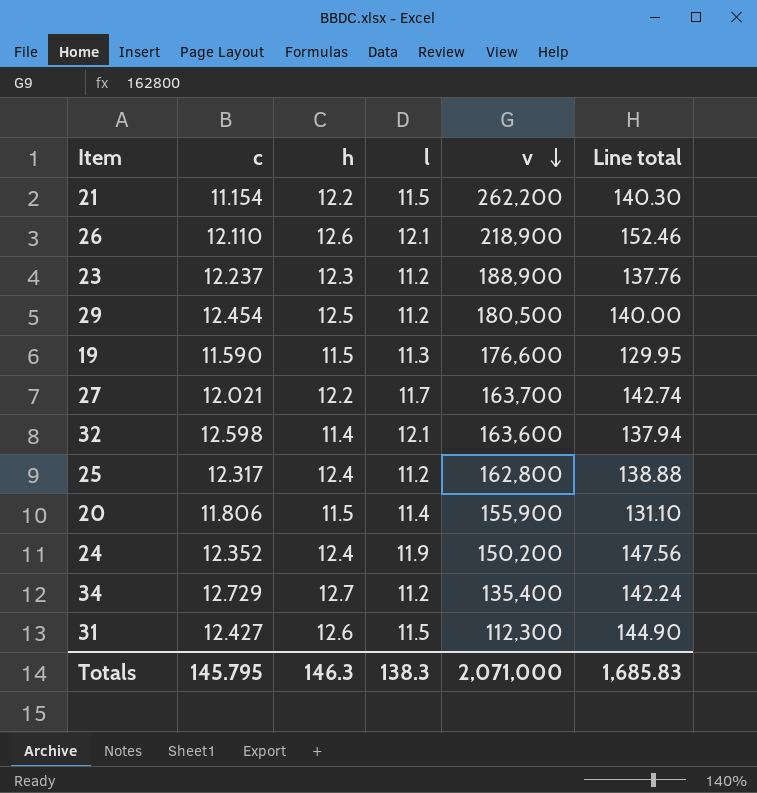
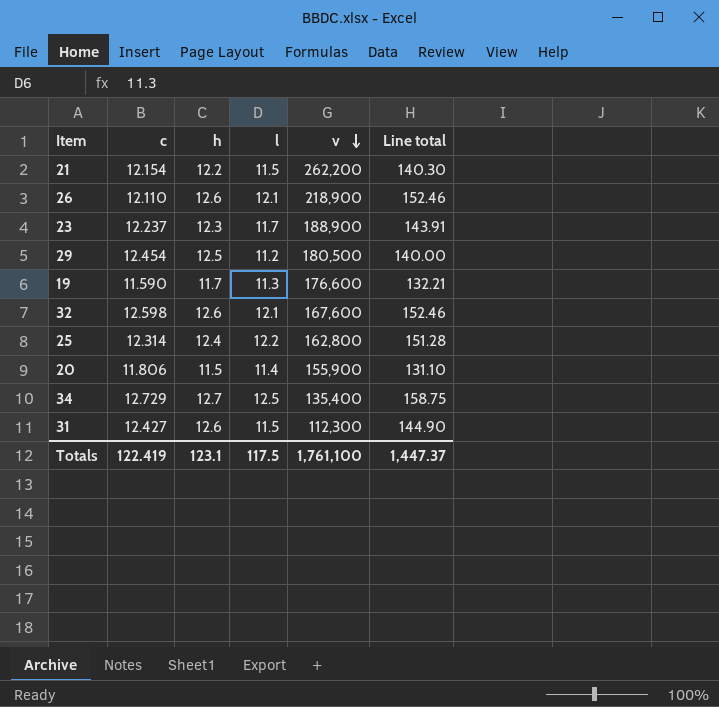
row 27: 12.021 | 12.2 | 11.7 | 163,700 | 142.74 -> none
row 24: 12.352 | 12.4 | 11.9 | 150,200 | 147.56 -> none
21 | c: 11.154 -> 12.154
23 | l: 11.2 -> 11.7
23 | Line total: 137.76 -> 143.91
19 | h: 11.5 -> 11.7
19 | Line total: 129.95 -> 132.21
32 | h: 11.4 -> 12.6
32 | v: 163,600 -> 167,600
32 | Line total: 137.94 -> 152.46
25 | c: 12.317 -> 12.314
25 | l: 11.2 -> 12.2
25 | Line total: 138.88 -> 151.28
34 | l: 11.2 -> 12.5
34 | Line total: 142.24 -> 158.75
Totals | c: 145.795 -> 122.419
Totals | h: 146.3 -> 123.1
Totals | l: 138.3 -> 117.5
Totals | v: 2,071,000 -> 1,761,100
Totals | Line total: 1,685.83 -> 1,447.37

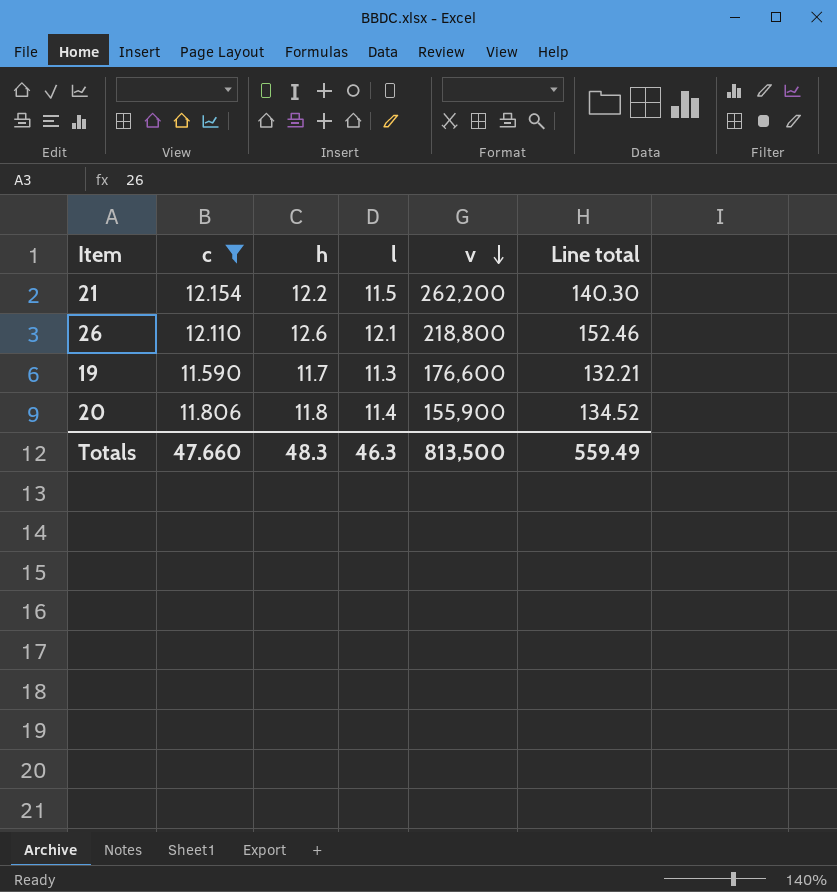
filter: none -> c <= 12.154
26 | v: 218,900 -> 218,800
20 | h: 11.5 -> 11.8
20 | Line total: 131.10 -> 134.52
Totals | c: 122.419 -> 47.660
Totals | h: 123.1 -> 48.3
Totals | l: 117.5 -> 46.3
Totals | v: 1,761,100 -> 813,500
Totals | Line total: 1,447.37 -> 559.49

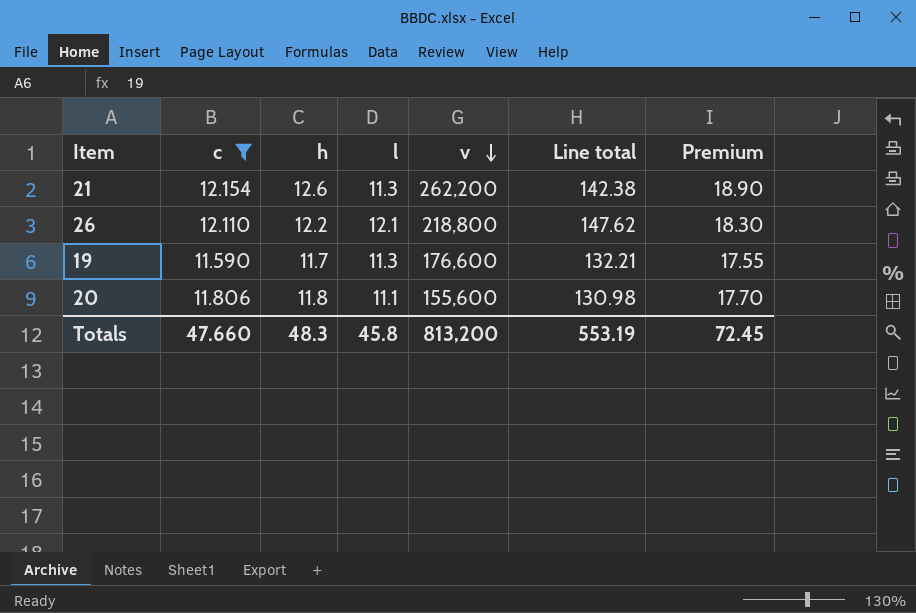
column Premium | formula: none -> [h] * 1.5
21 | h: 12.2 -> 12.6
21 | l: 11.5 -> 11.3
21 | Line total: 140.30 -> 142.38
26 | h: 12.6 -> 12.2
26 | Line total: 152.46 -> 147.62
20 | l: 11.4 -> 11.1
20 | v: 155,900 -> 155,600
20 | Line total: 134.52 -> 130.98
Totals | l: 46.3 -> 45.8
Totals | v: 813,500 -> 813,200
Totals | Line total: 559.49 -> 553.19

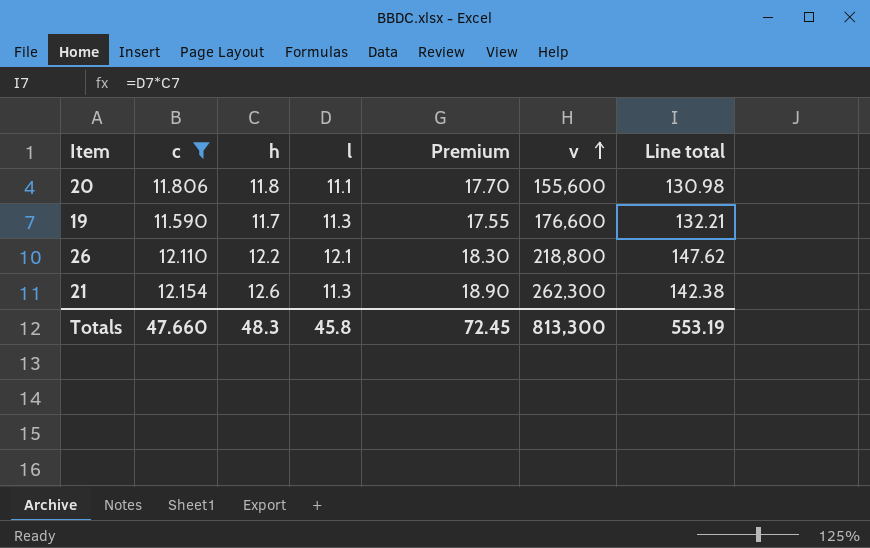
row order: v descending -> v ascending
column Premium | position: 7 -> 5
21 | v: 262,200 -> 262,300
Totals | v: 813,200 -> 813,300

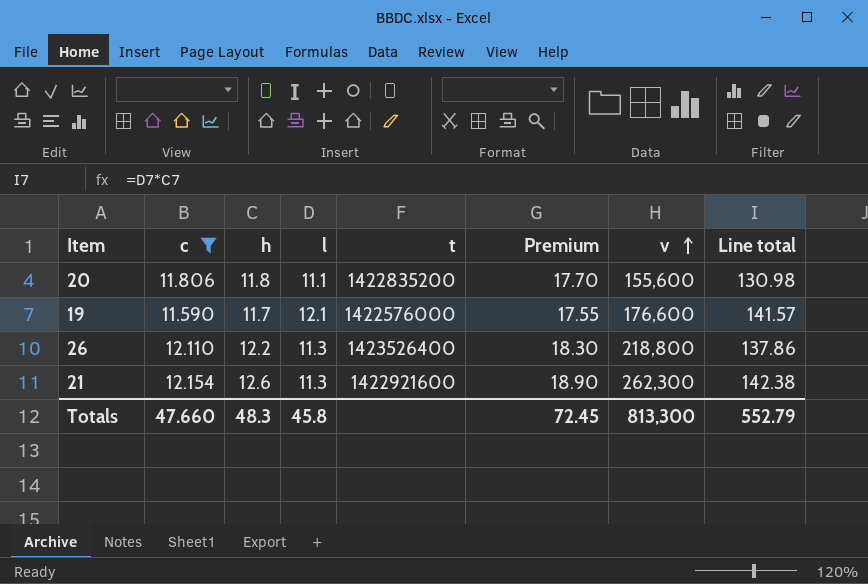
column t | position: none -> 5
19 | l: 11.3 -> 12.1
19 | Line total: 132.21 -> 141.57
26 | l: 12.1 -> 11.3
26 | Line total: 147.62 -> 137.86
Totals | Line total: 553.19 -> 552.79

